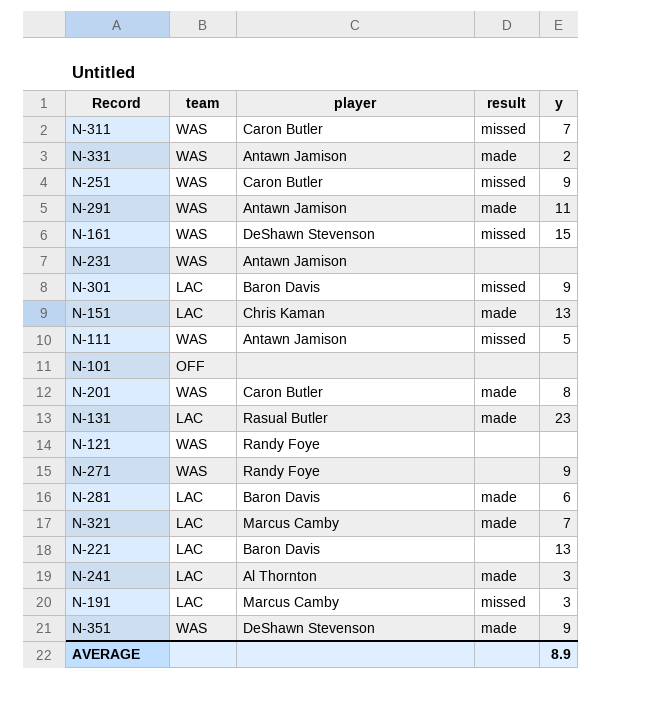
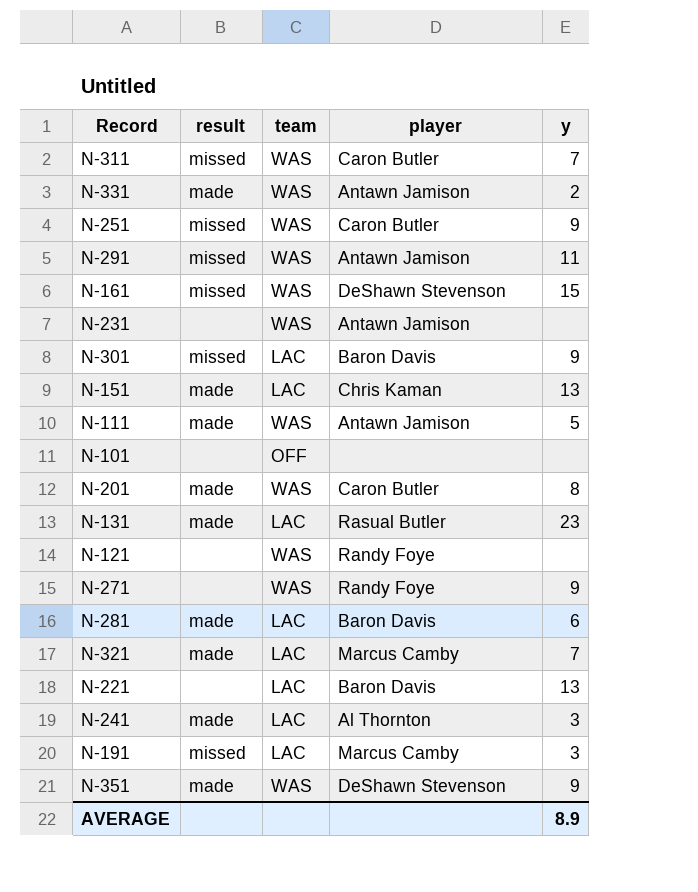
column result | position: 4 -> 2
N-291 | result: made -> missed
N-111 | result: missed -> made

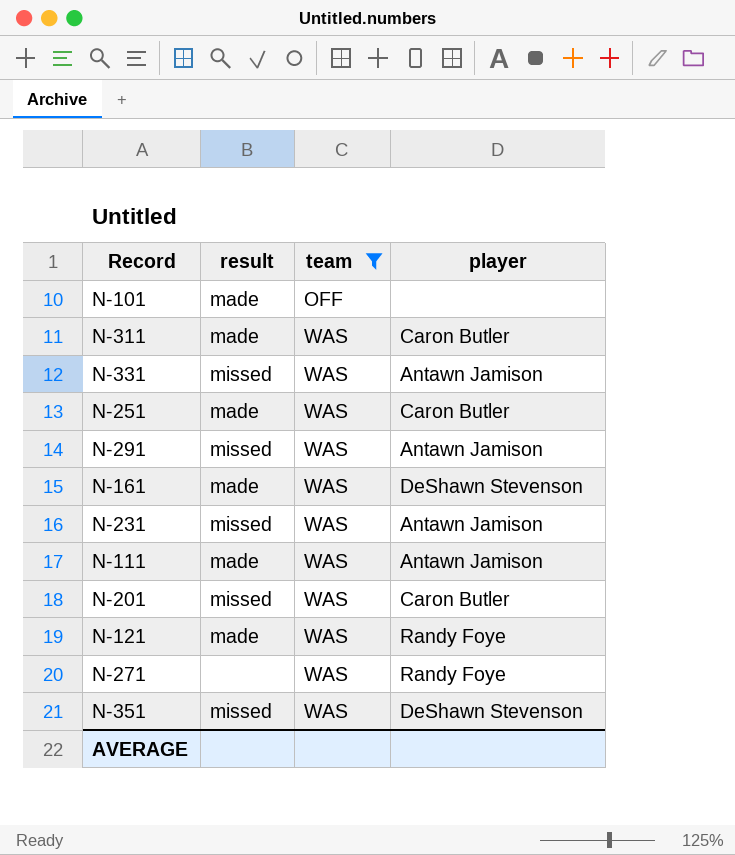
filter: none -> team != LAC
row order: none -> team ascending
column y | position: 5 -> none
N-101 | result: none -> made
N-311 | result: missed -> made
N-331 | result: made -> missed
N-251 | result: missed -> made
N-161 | result: missed -> made
N-231 | result: none -> missed
N-201 | result: made -> missed
N-121 | result: none -> made
N-351 | result: made -> missed

